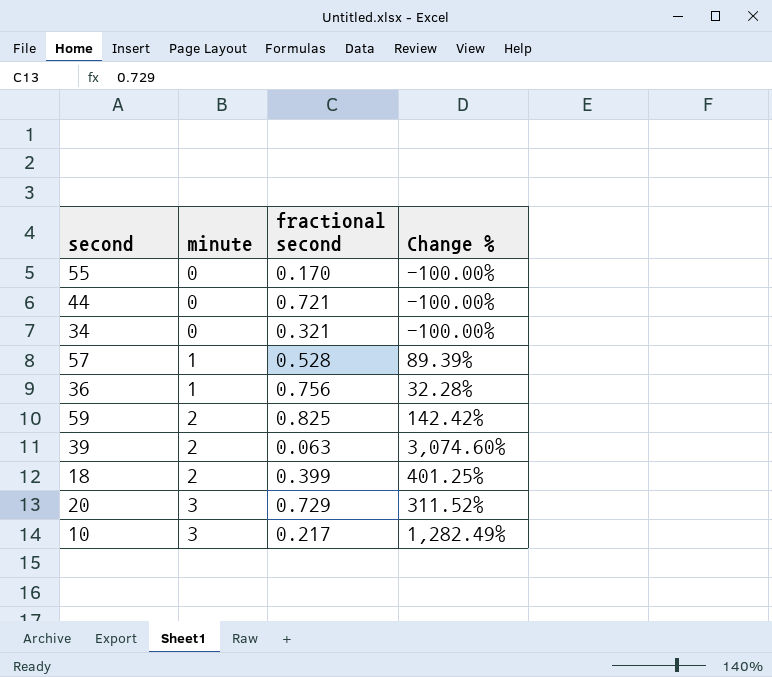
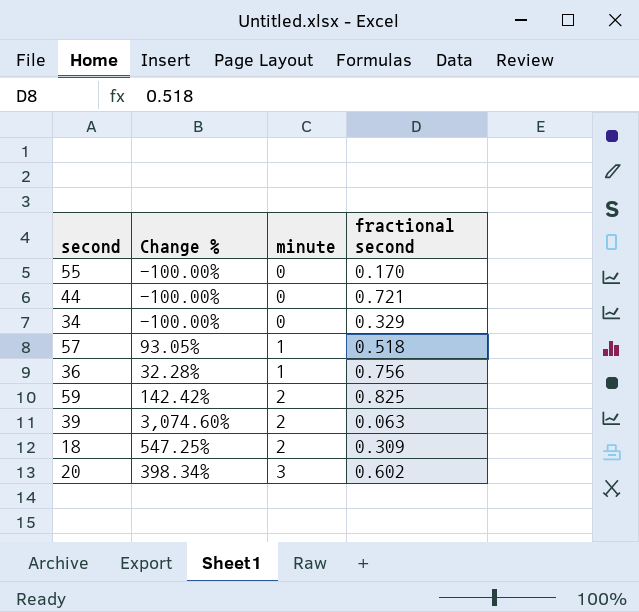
column Change % | position: 4 -> 2
row 10: 3 | 0.217 | 1,282.49% -> none
34 | fractional second: 0.321 -> 0.329
57 | Change %: 89.39% -> 93.05%
57 | fractional second: 0.528 -> 0.518
18 | Change %: 401.25% -> 547.25%
18 | fractional second: 0.399 -> 0.309
20 | Change %: 311.52% -> 398.34%
20 | fractional second: 0.729 -> 0.602

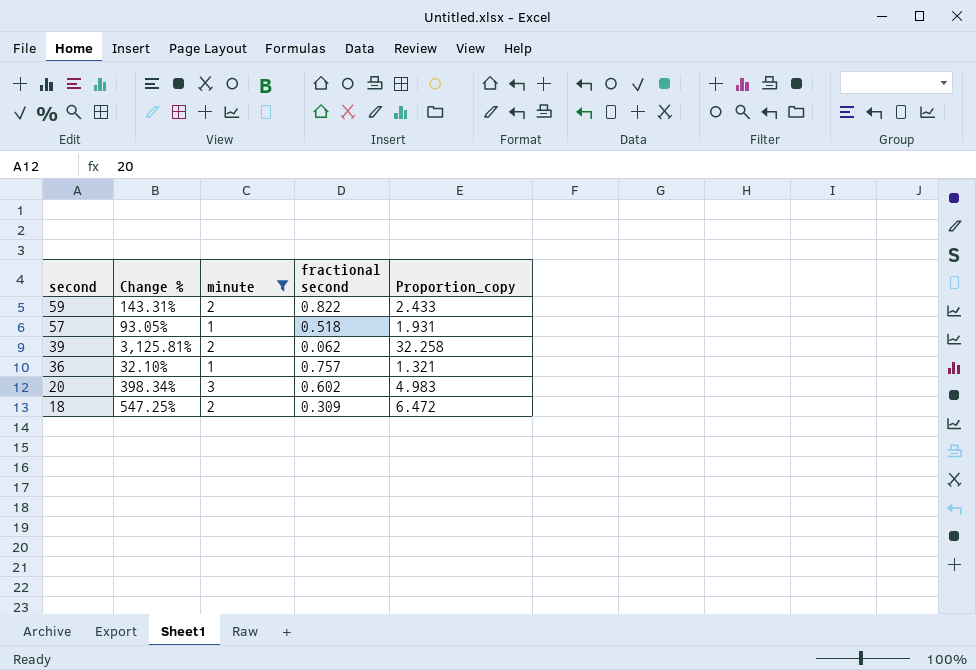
filter: none -> minute != 0
row order: minute ascending -> second descending
column Proportion_copy | formula: none -> [minute] / [fractional second]
59 | Change %: 142.42% -> 143.31%
59 | fractional second: 0.825 -> 0.822
39 | Change %: 3,074.60% -> 3,125.81%
39 | fractional second: 0.063 -> 0.062
36 | Change %: 32.28% -> 32.10%
36 | fractional second: 0.756 -> 0.757

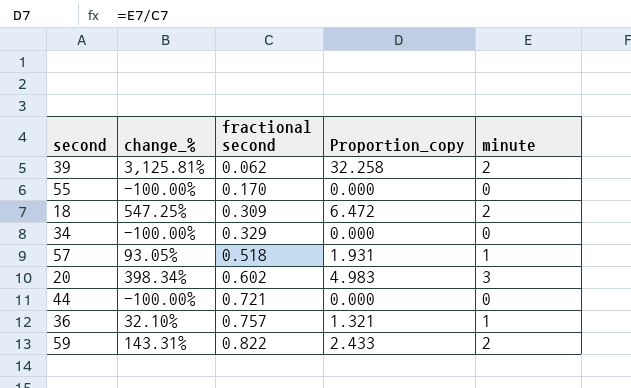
filter: minute != 0 -> none
row order: second descending -> fractional second ascending
column name: Change % -> change_%
column minute | position: 3 -> 5

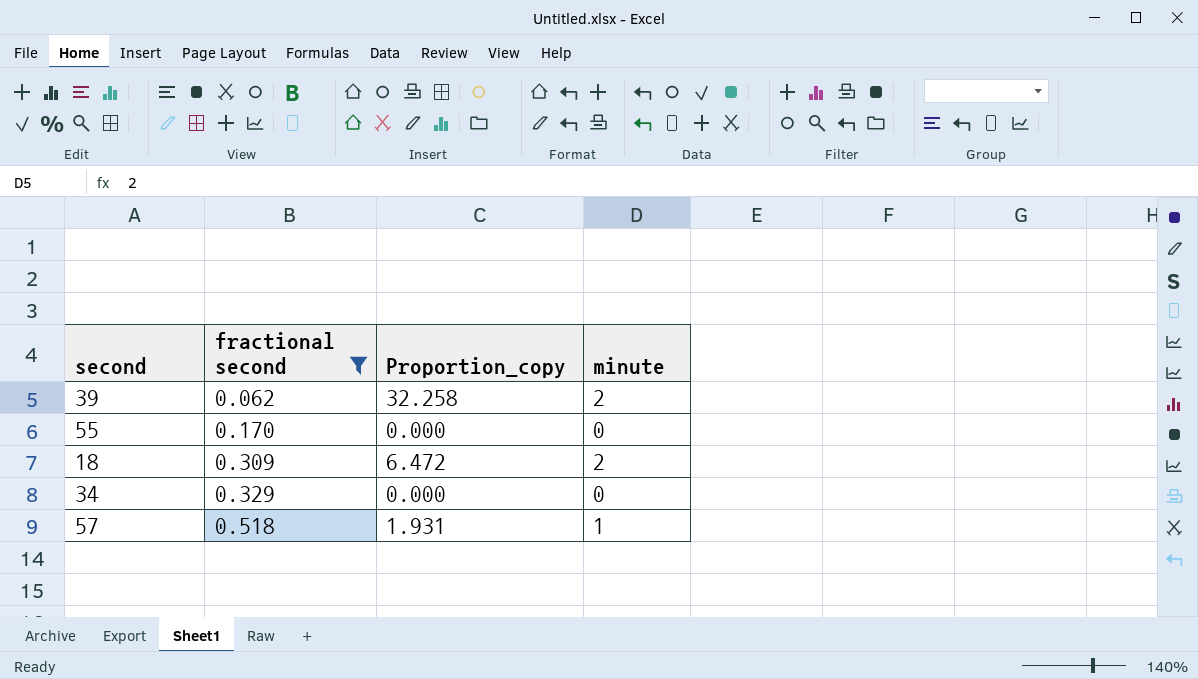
filter: none -> fractional second <= 0.518
column change_% | formula: ([minute] - [fractional second]) / [fractional second] -> none

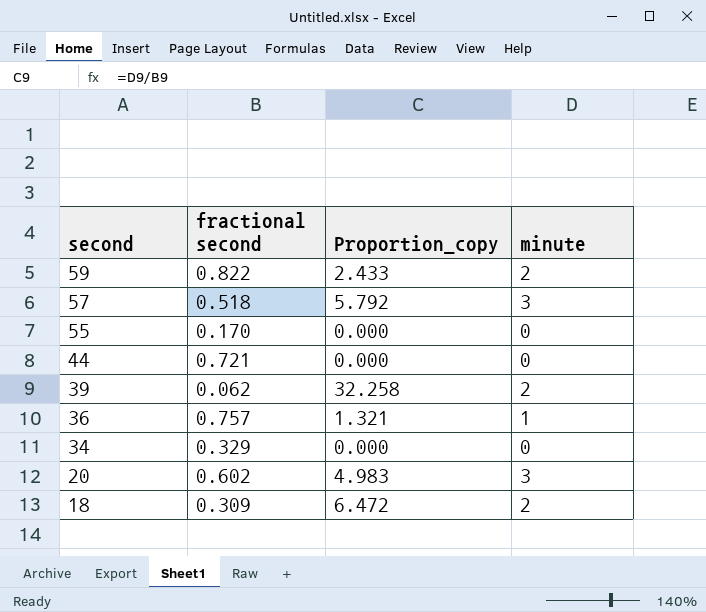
filter: fractional second <= 0.518 -> none
row order: fractional second ascending -> second descending
57 | Proportion_copy: 1.931 -> 5.792
57 | minute: 1 -> 3

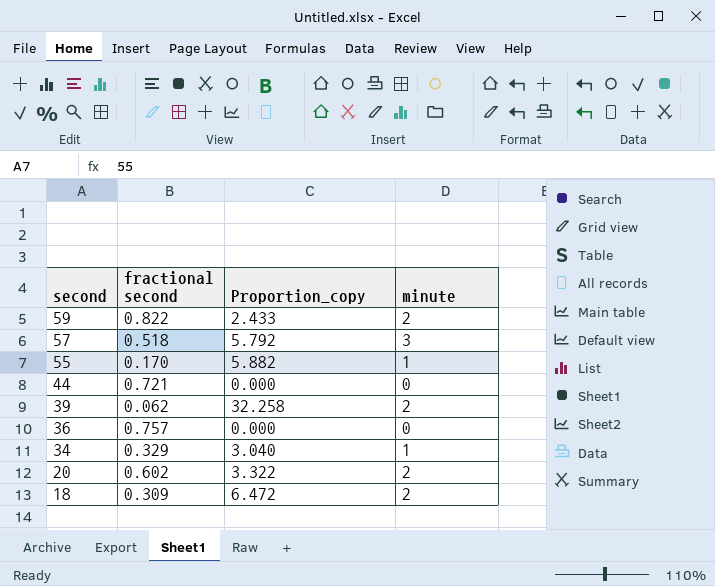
55 | Proportion_copy: 0.000 -> 5.882
55 | minute: 0 -> 1
36 | Proportion_copy: 1.321 -> 0.000
36 | minute: 1 -> 0
34 | Proportion_copy: 0.000 -> 3.040
34 | minute: 0 -> 1
20 | Proportion_copy: 4.983 -> 3.322
20 | minute: 3 -> 2

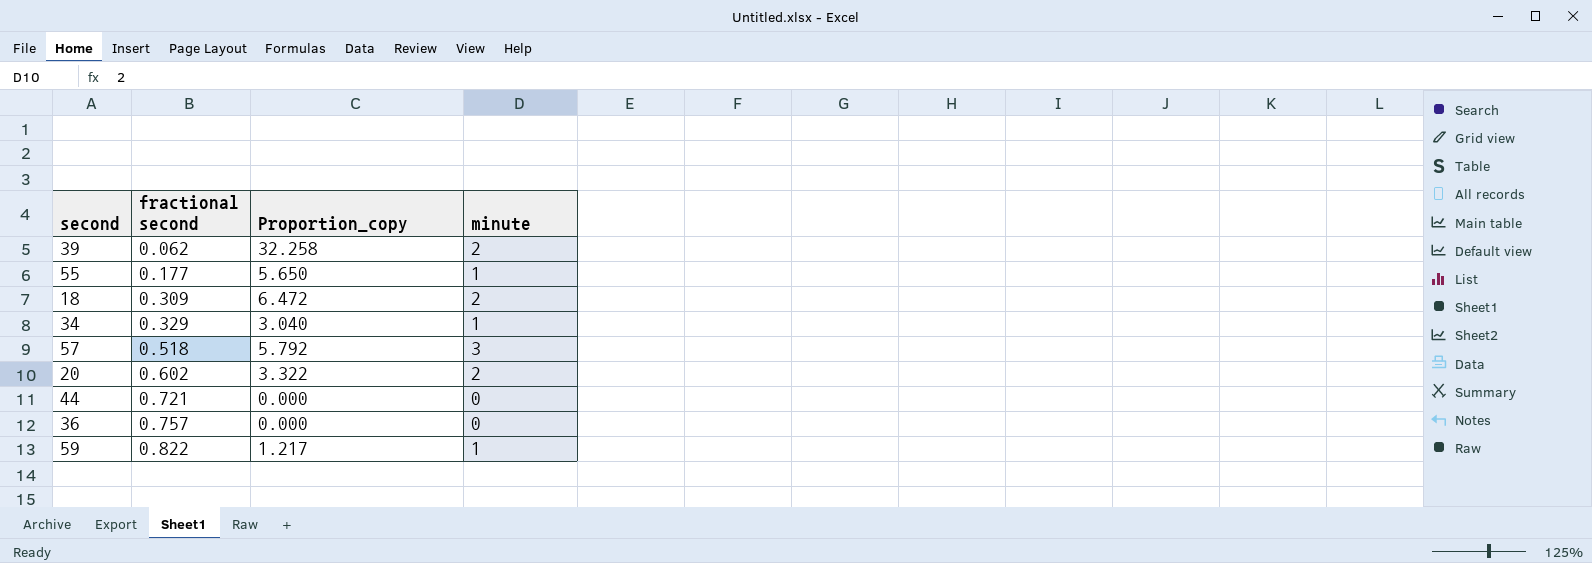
row order: second descending -> fractional second ascending
55 | fractional second: 0.170 -> 0.177
55 | Proportion_copy: 5.882 -> 5.650
59 | Proportion_copy: 2.433 -> 1.217
59 | minute: 2 -> 1

